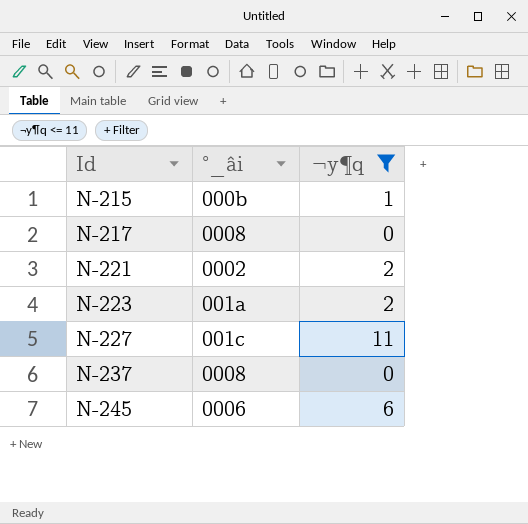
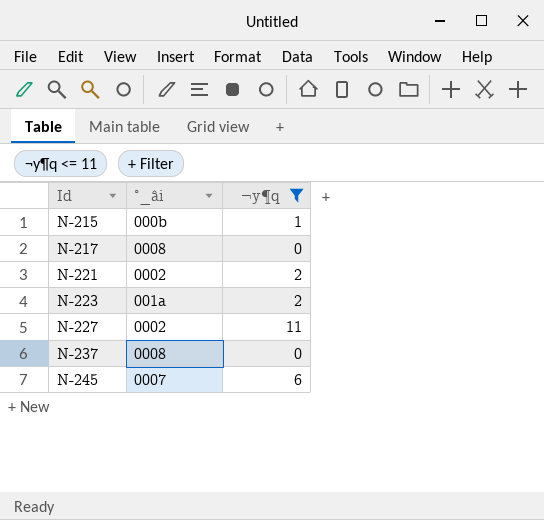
N-227 | °_âi: 001c -> 0002
N-245 | °_âi: 0006 -> 0007

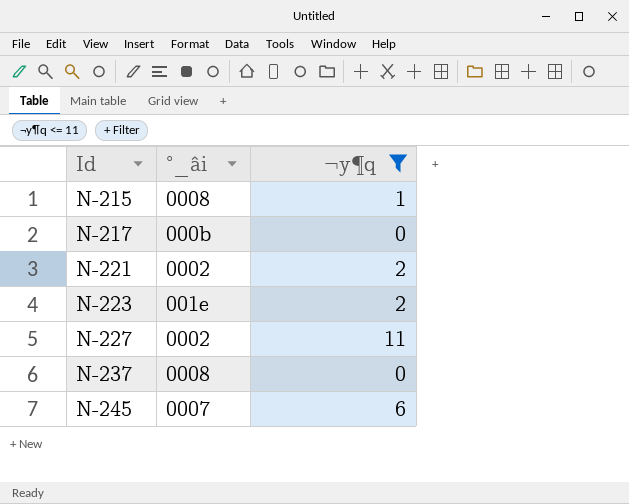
N-215 | °_âi: 000b -> 0008
N-217 | °_âi: 0008 -> 000b
N-223 | °_âi: 001a -> 001e

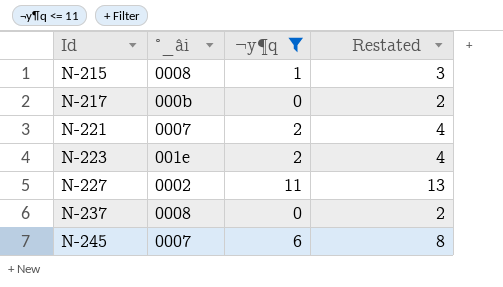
column Restated | formula: none -> [¬y¶q] + 2
N-221 | °_âi: 0002 -> 0007

